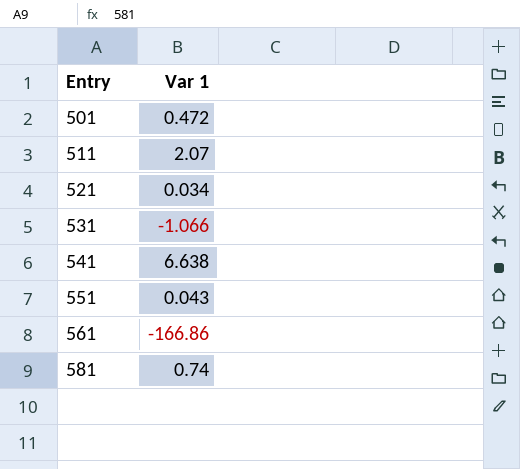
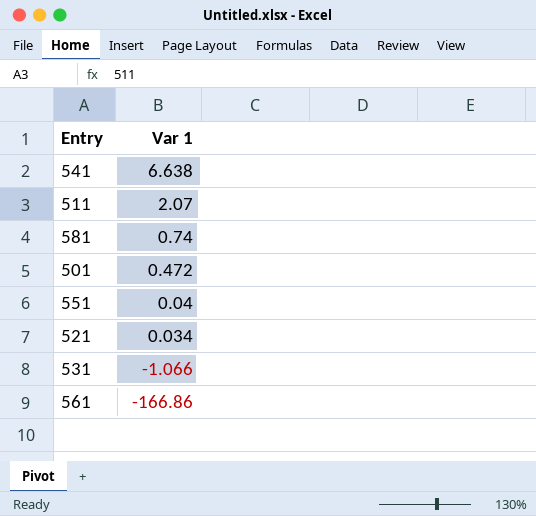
row order: Entry ascending -> Var 1 descending
551 | Var 1: 0.043 -> 0.04

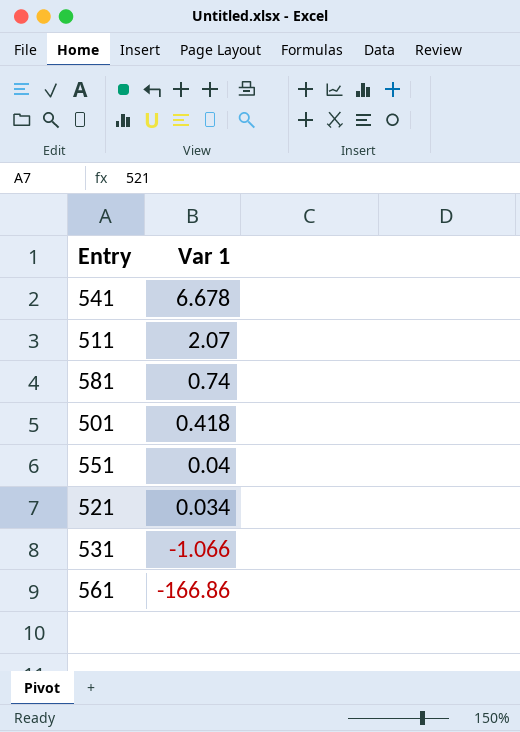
541 | Var 1: 6.638 -> 6.678
501 | Var 1: 0.472 -> 0.418

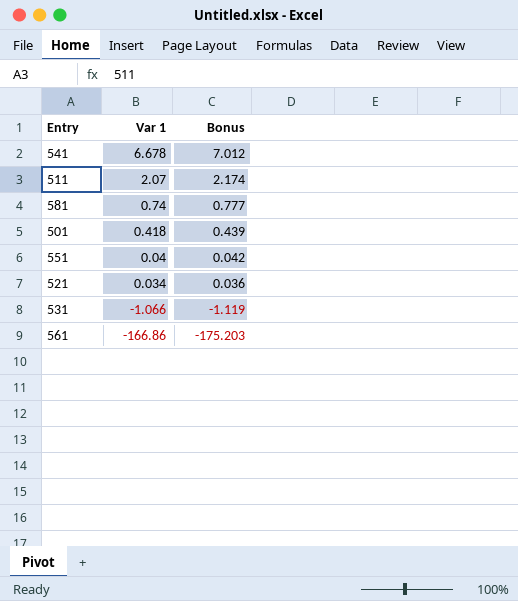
column Bonus | formula: none -> [Var 1] * 1.05

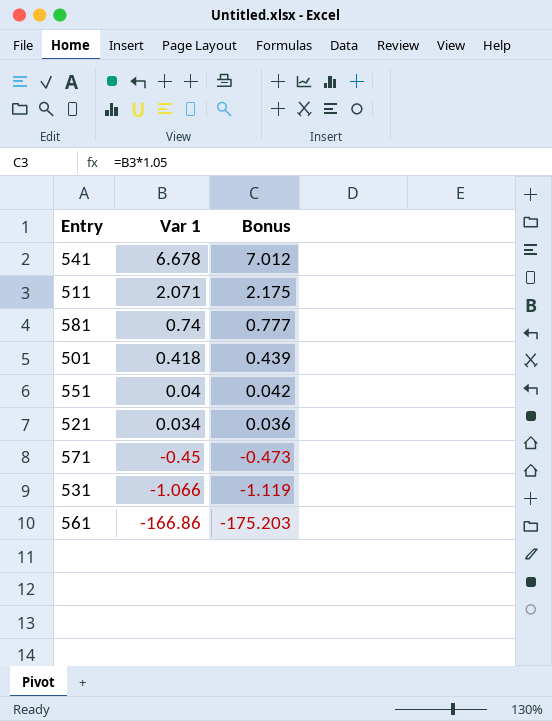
511 | Var 1: 2.07 -> 2.071
511 | Bonus: 2.174 -> 2.175
row 571: none -> -0.45 | -0.473

